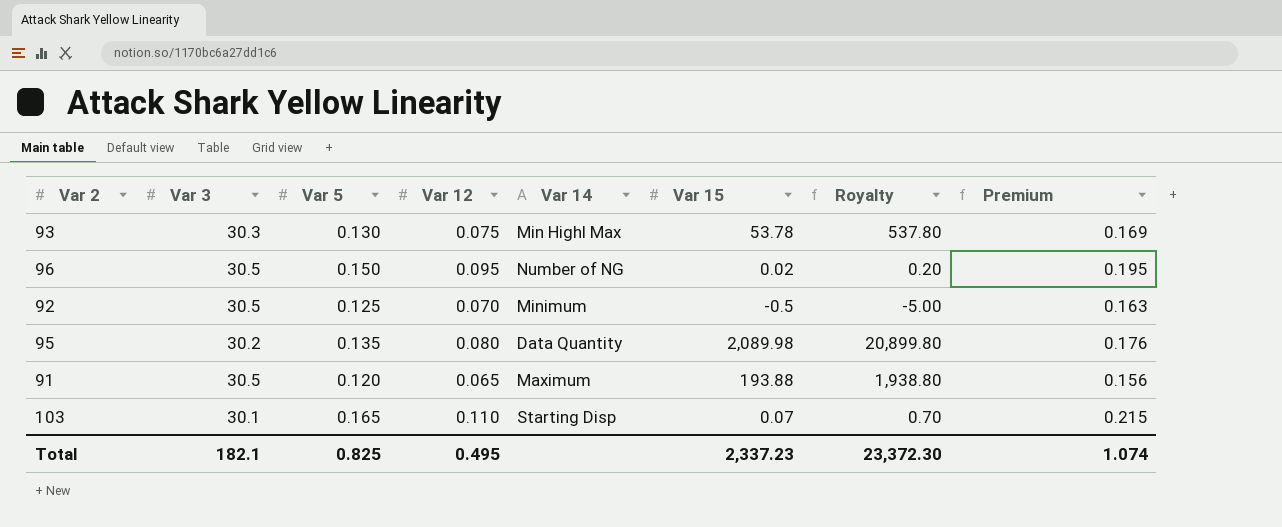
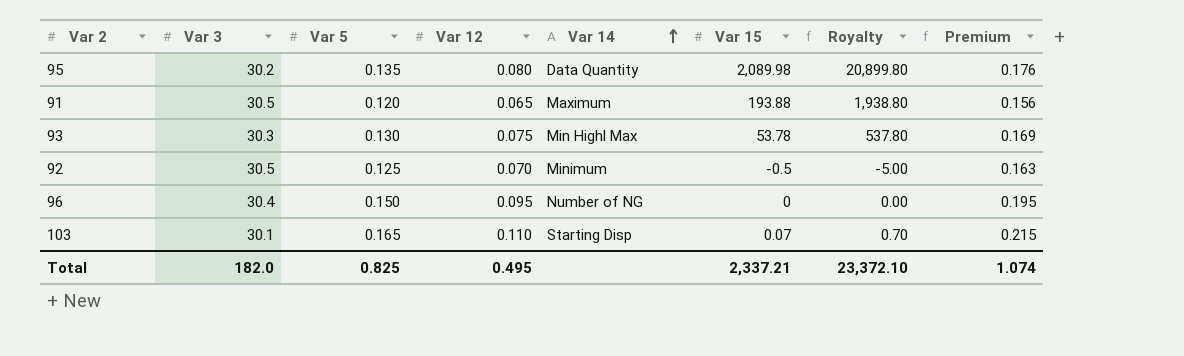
row order: none -> Var 14 ascending
96 | Var 3: 30.5 -> 30.4
96 | Var 15: 0.02 -> 0
96 | Royalty: 0.20 -> 0.00
Total | Var 3: 182.1 -> 182.0
Total | Var 15: 2,337.23 -> 2,337.21
Total | Royalty: 23,372.30 -> 23,372.10

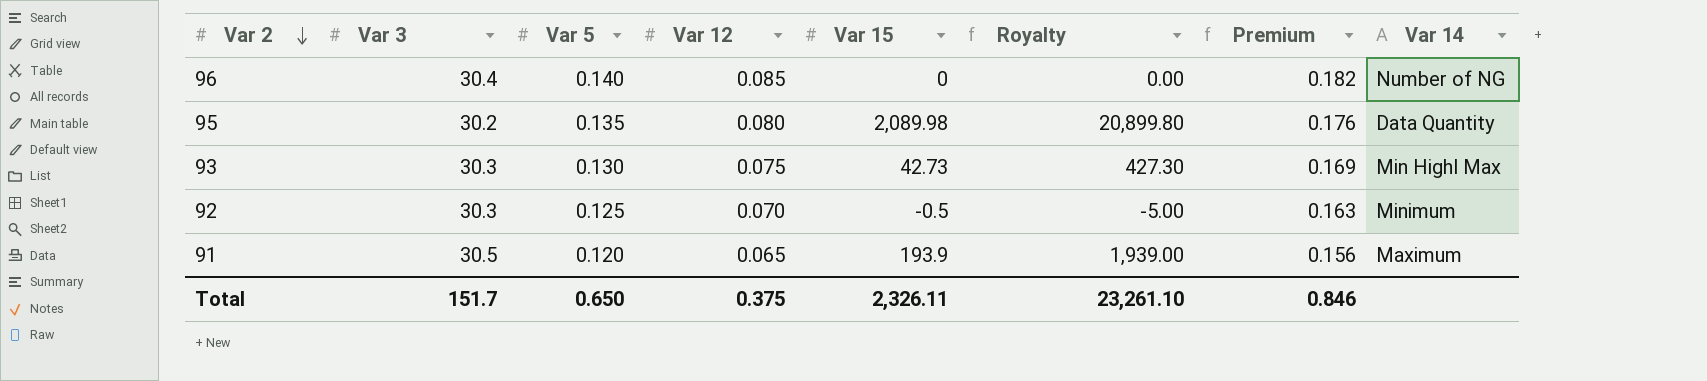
row order: Var 14 ascending -> Var 2 descending
column Var 14 | position: 5 -> 8
row 103: 30.1 | 0.165 | 0.110 | Starting Disp | 0.07 | 0.70 | 0.215 -> none
96 | Var 5: 0.150 -> 0.140
96 | Var 12: 0.095 -> 0.085
96 | Premium: 0.195 -> 0.182
93 | Var 15: 53.78 -> 42.73
93 | Royalty: 537.80 -> 427.30
92 | Var 3: 30.5 -> 30.3
91 | Var 15: 193.88 -> 193.9
91 | Royalty: 1,938.80 -> 1,939.00
Total | Var 3: 182.0 -> 151.7
Total | Var 5: 0.825 -> 0.650
Total | Var 12: 0.495 -> 0.375
Total | Var 15: 2,337.21 -> 2,326.11
Total | Royalty: 23,372.10 -> 23,261.10
Total | Premium: 1.074 -> 0.846

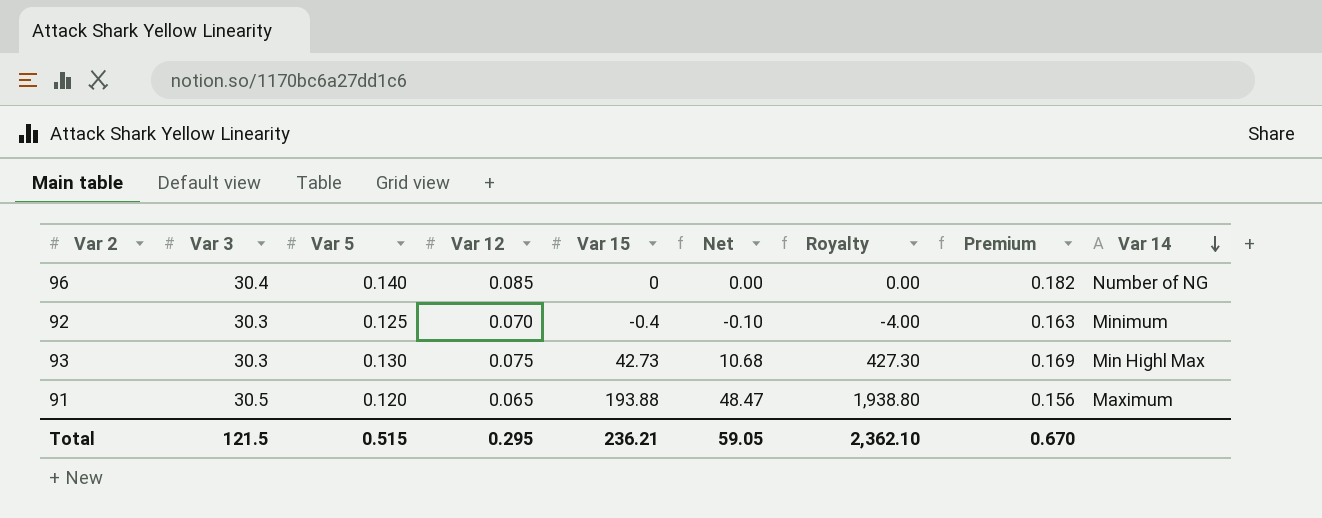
row order: Var 2 descending -> Var 14 descending
column Net | formula: none -> [Var 15] * 0.25
row 95: 30.2 | 0.135 | 0.080 | 2,089.98 | 20,899.80 | 0.176 | Data Quantity -> none
92 | Var 15: -0.5 -> -0.4
92 | Royalty: -5.00 -> -4.00
91 | Var 15: 193.9 -> 193.88
91 | Royalty: 1,939.00 -> 1,938.80
Total | Var 3: 151.7 -> 121.5
Total | Var 5: 0.650 -> 0.515
Total | Var 12: 0.375 -> 0.295
Total | Var 15: 2,326.11 -> 236.21
Total | Royalty: 23,261.10 -> 2,362.10
Total | Premium: 0.846 -> 0.670

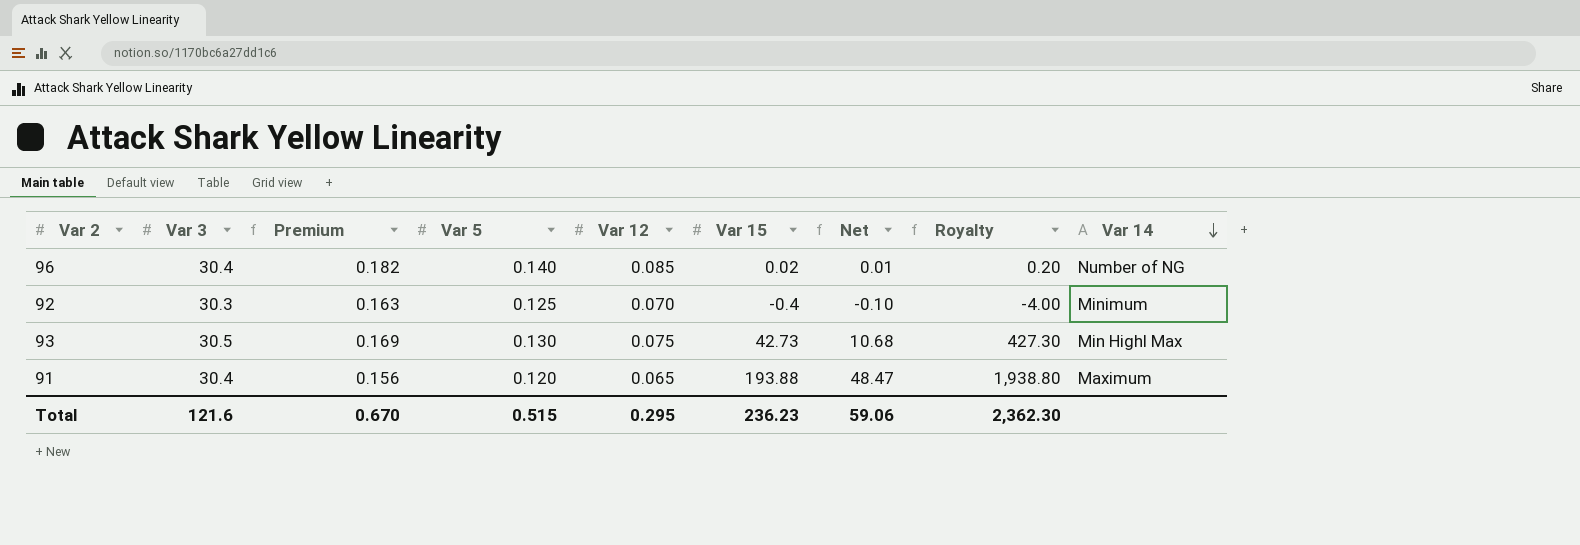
column Premium | position: 8 -> 3
96 | Var 15: 0 -> 0.02
96 | Net: 0.00 -> 0.01
96 | Royalty: 0.00 -> 0.20
93 | Var 3: 30.3 -> 30.5
91 | Var 3: 30.5 -> 30.4
Total | Var 3: 121.5 -> 121.6
Total | Var 15: 236.21 -> 236.23
Total | Net: 59.05 -> 59.06
Total | Royalty: 2,362.10 -> 2,362.30

